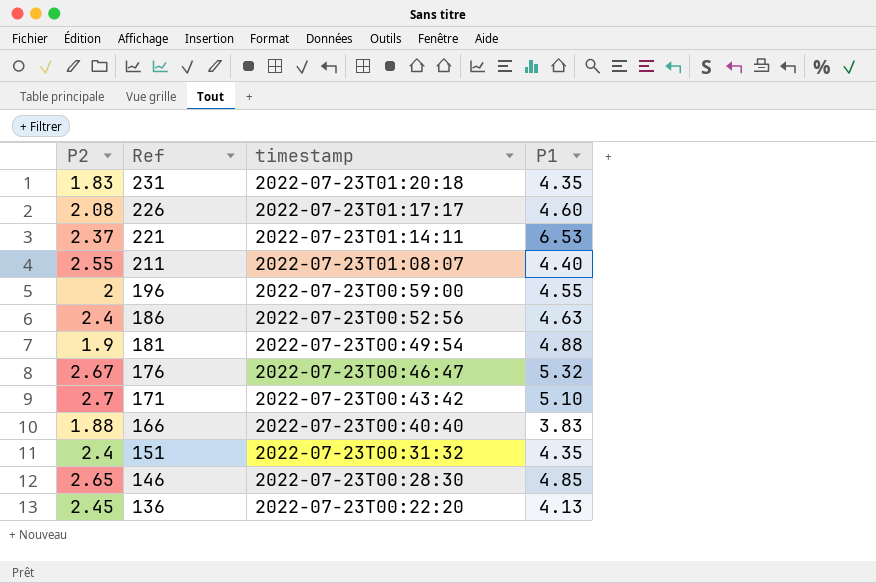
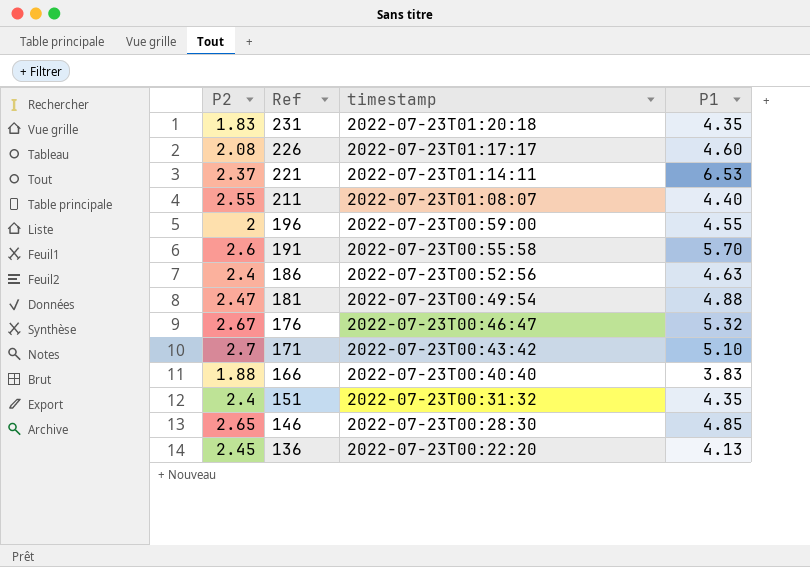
row 191: none -> 2.6 | 2022-07-23T00:55:58 | 5.70
181 | P2: 1.9 -> 2.47

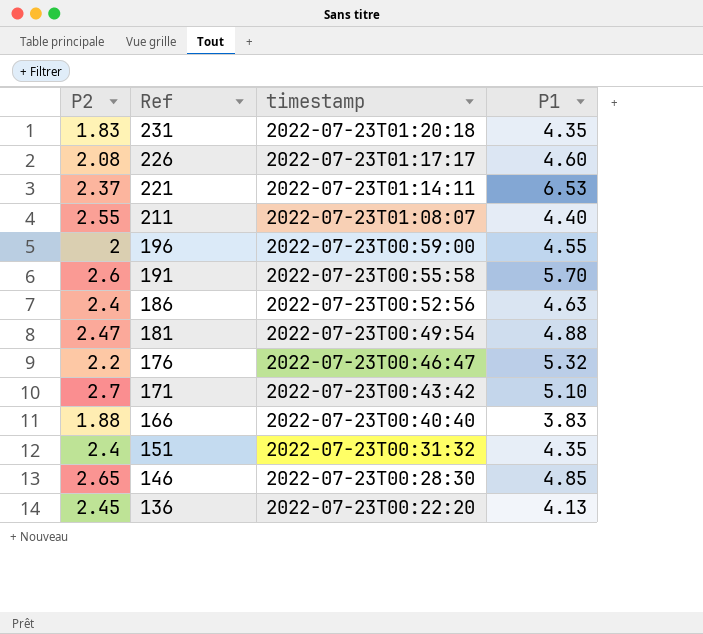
176 | P2: 2.67 -> 2.2

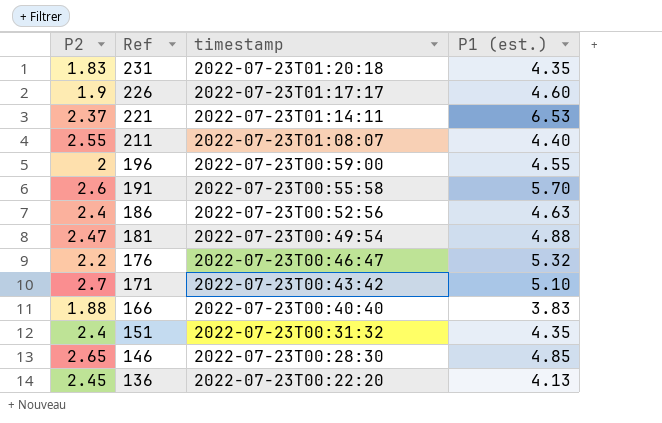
column name: P1 -> P1 (est.)
226 | P2: 2.08 -> 1.9

